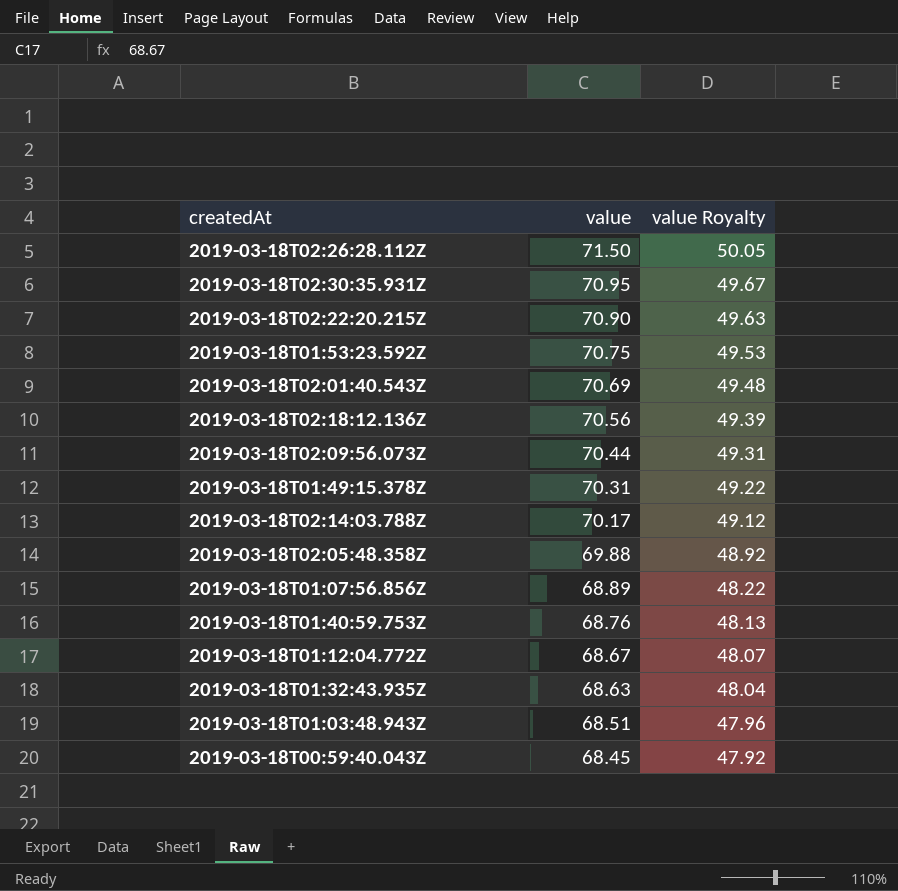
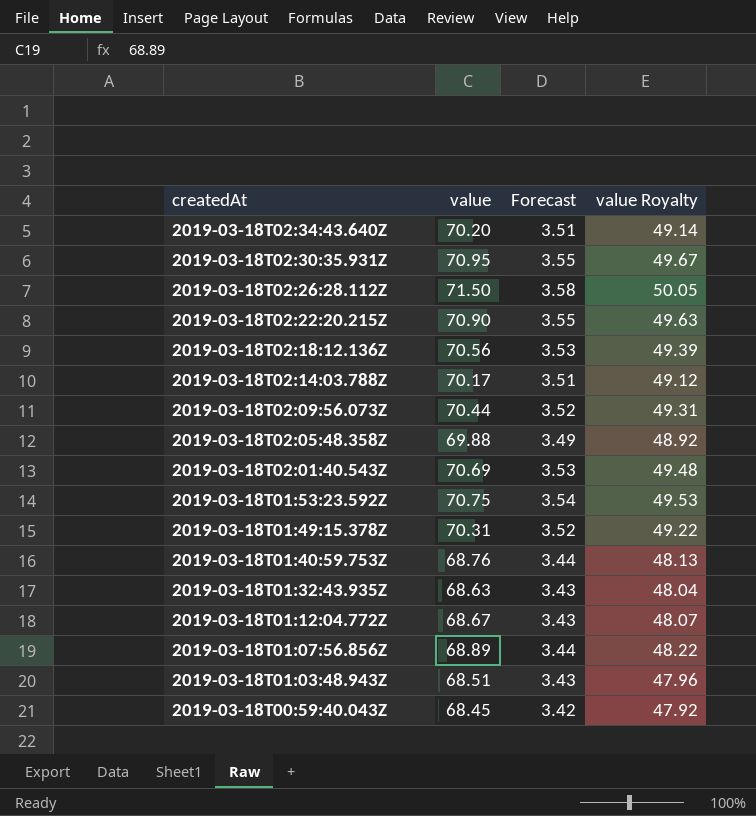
row order: value descending -> createdAt descending
column Forecast | formula: none -> [value] * 0.05
row 2019-03-18T02:34:43.640Z: none -> 70.20 | 3.51 | 49.14

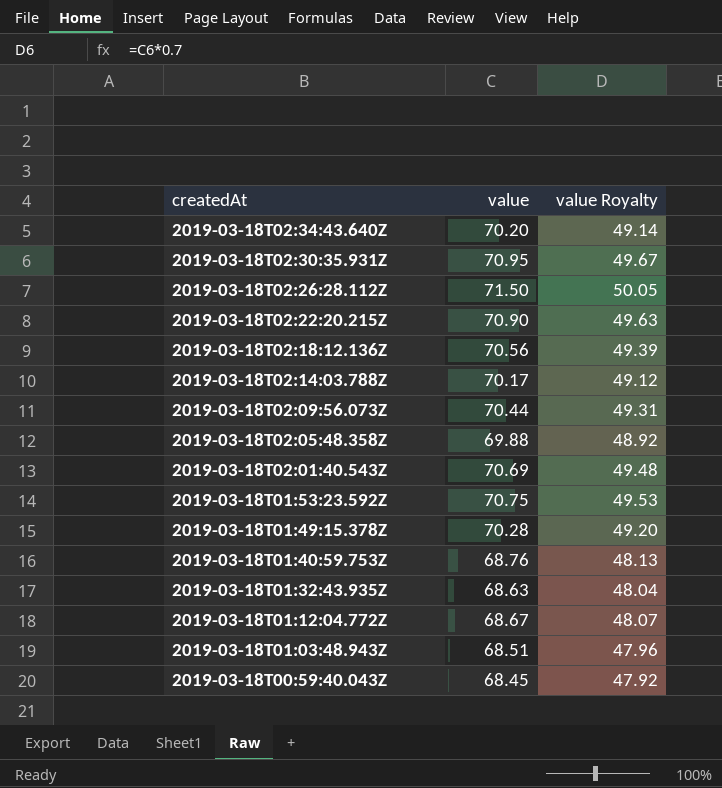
column Forecast | formula: [value] * 0.05 -> none
row 2019-03-18T01:07:56.856Z: 68.89 | 3.44 | 48.22 -> none
2019-03-18T01:49:15.378Z | value: 70.31 -> 70.28
2019-03-18T01:49:15.378Z | value Royalty: 49.22 -> 49.20

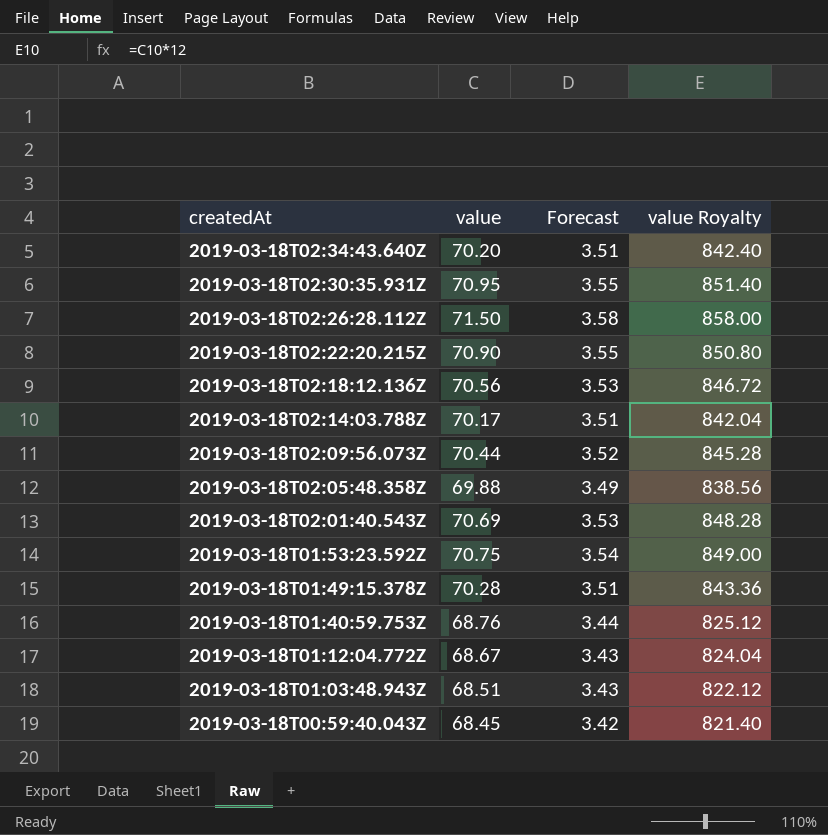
column Forecast | formula: none -> [value] * 0.05
column value Royalty | formula: [value] * 0.7 -> [value] * 12
row 2019-03-18T01:32:43.935Z: 68.63 | 48.04 -> none

